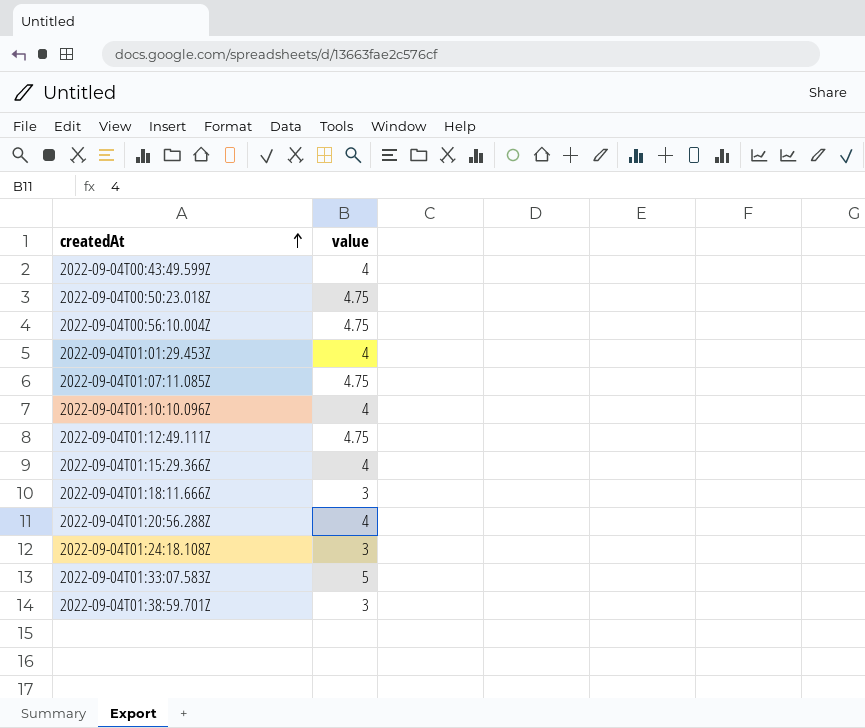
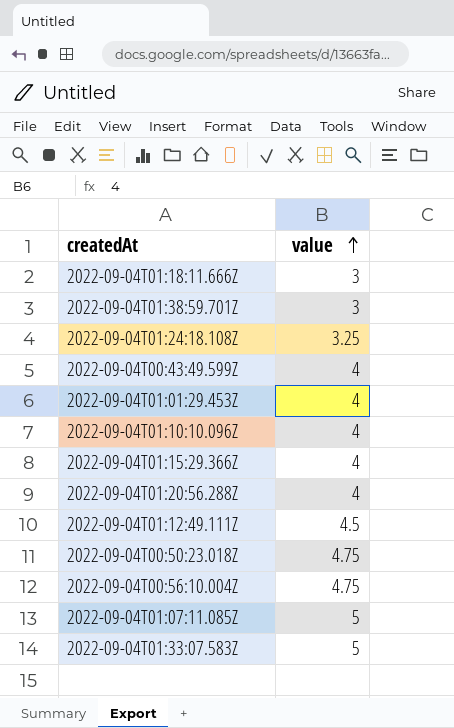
row order: createdAt ascending -> value ascending
2022-09-04T01:24:18.108Z | value: 3 -> 3.25
2022-09-04T01:12:49.111Z | value: 4.75 -> 4.5
2022-09-04T01:07:11.085Z | value: 4.75 -> 5

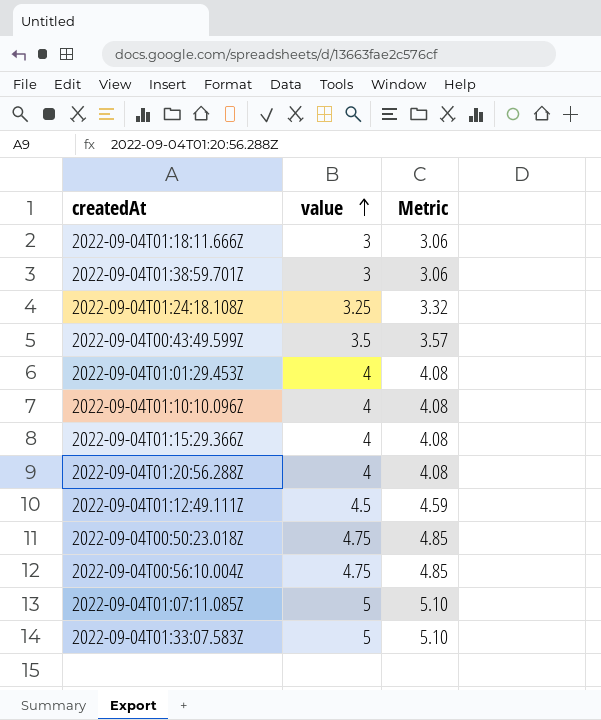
column Metric | formula: none -> [value] * 1.02
2022-09-04T00:43:49.599Z | value: 4 -> 3.5

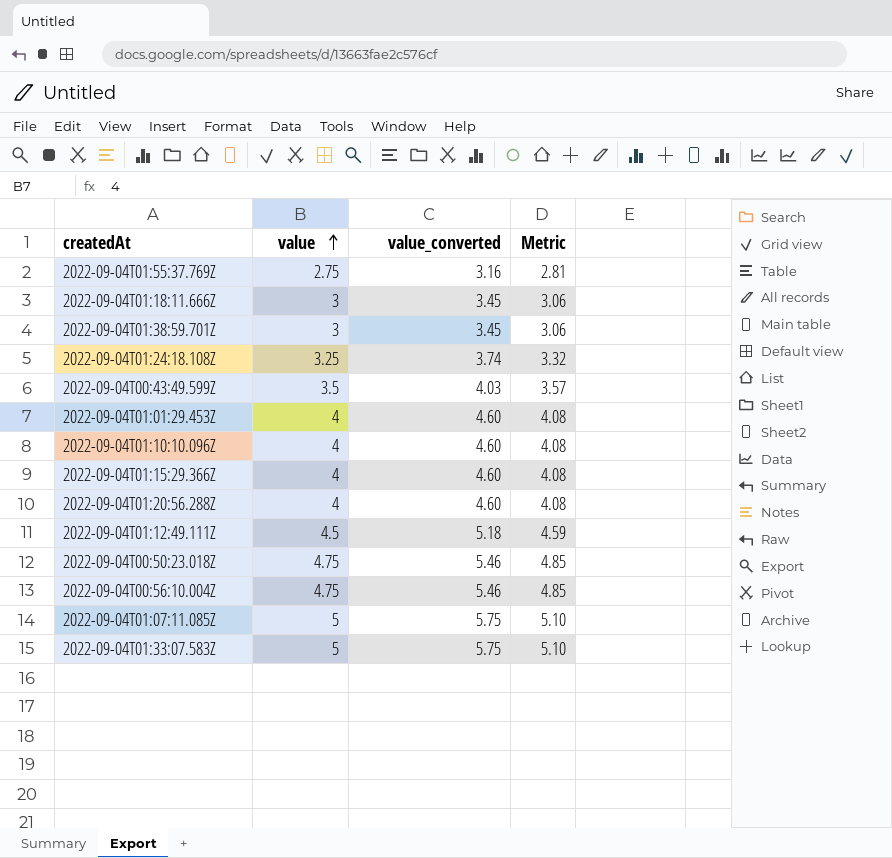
column value_converted | formula: none -> [value] * 1.15
row 2022-09-04T01:55:37.769Z: none -> 2.75 | 3.16 | 2.81

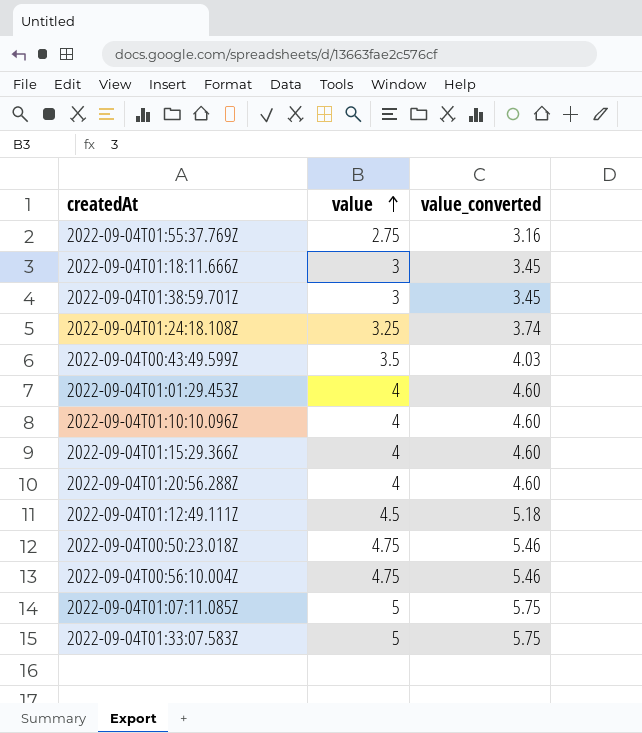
column Metric | formula: [value] * 1.02 -> none

